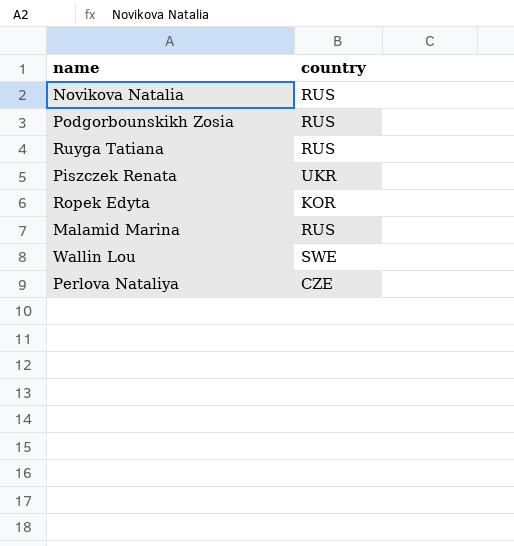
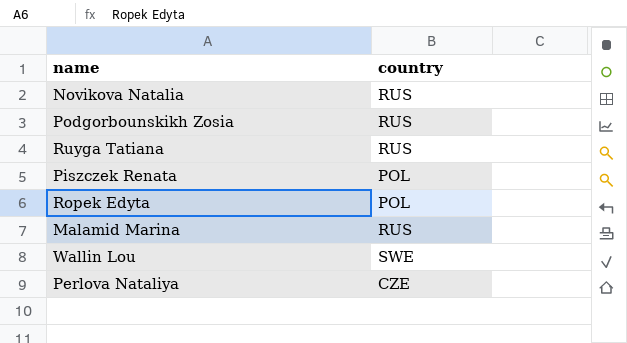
Piszczek Renata | country: UKR -> POL
Ropek Edyta | country: KOR -> POL

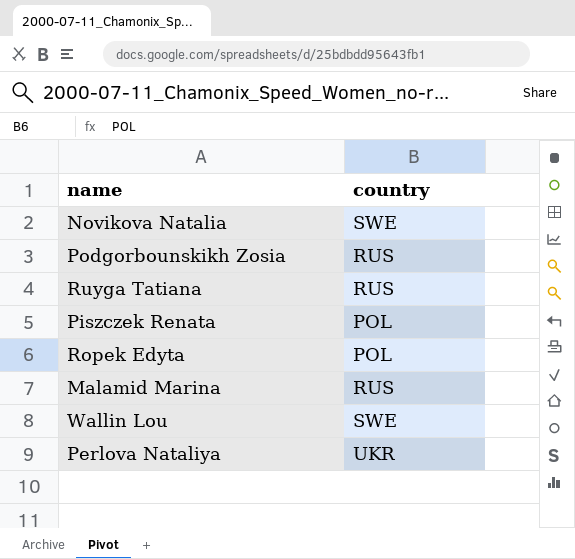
Novikova Natalia | country: RUS -> SWE
Perlova Nataliya | country: CZE -> UKR

